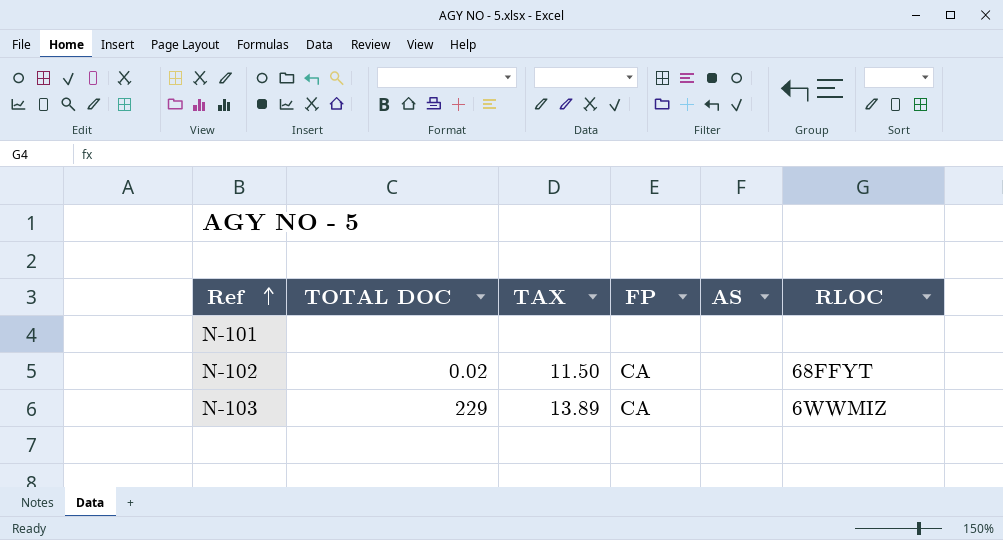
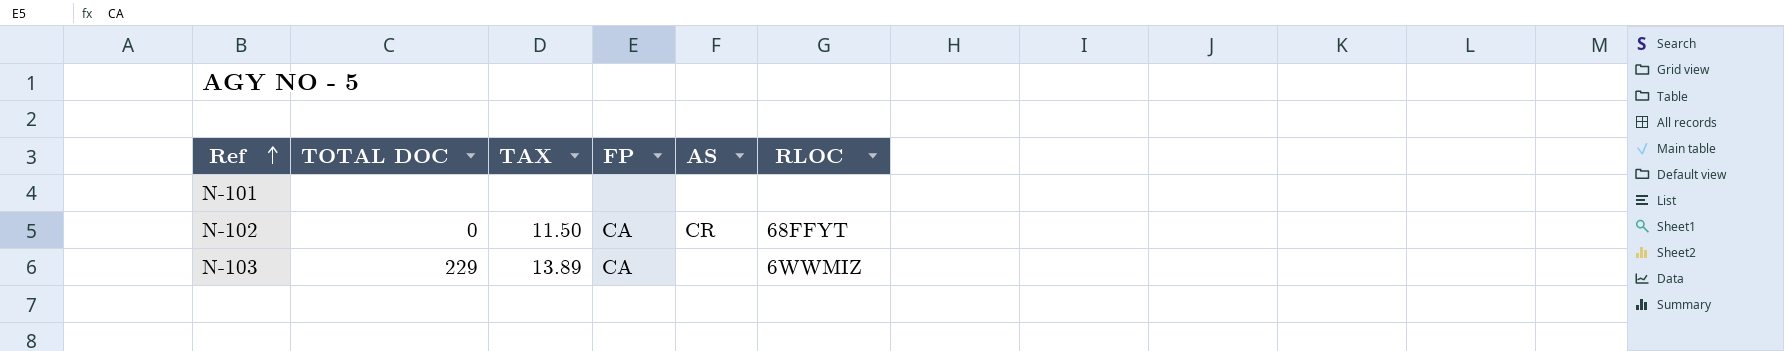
N-102 | TOTAL DOC: 0.02 -> 0
N-102 | AS: none -> CR

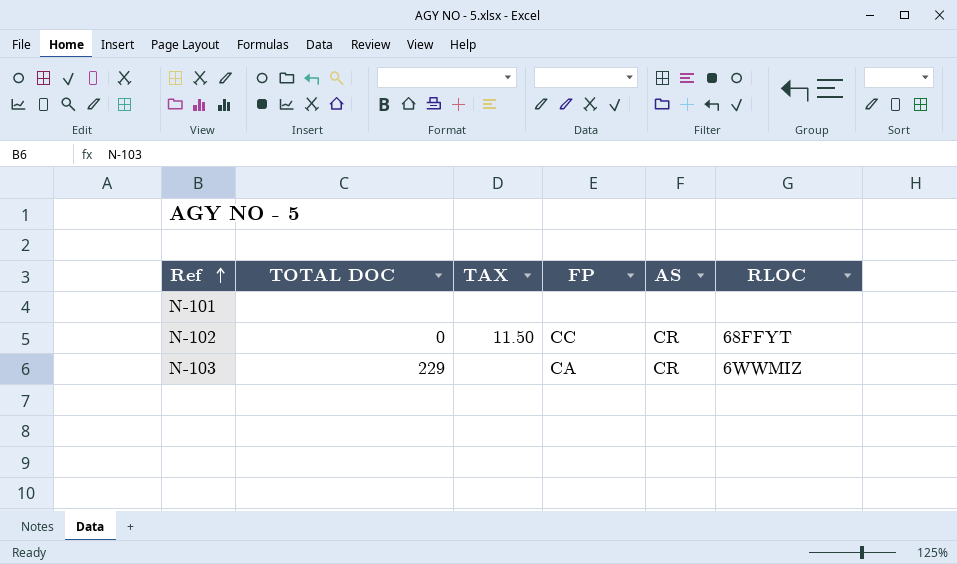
N-102 | FP: CA -> CC
N-103 | TAX: 13.89 -> none
N-103 | AS: none -> CR

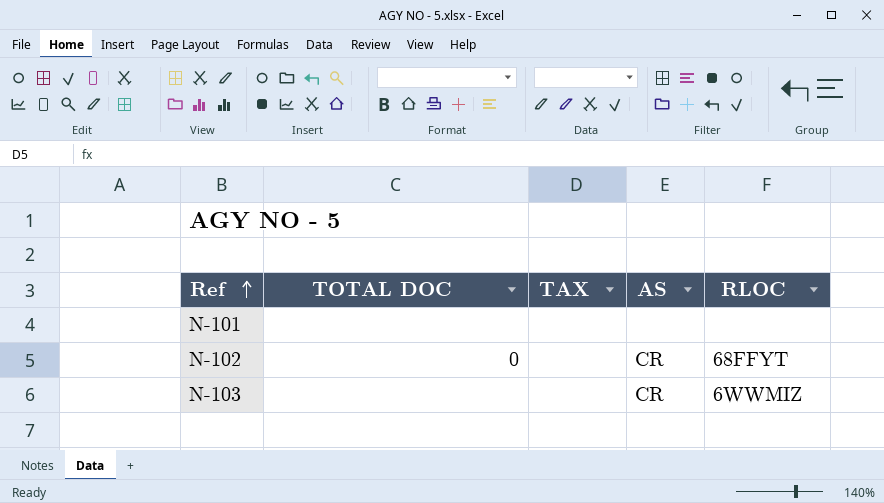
column FP | position: 4 -> none
N-102 | TAX: 11.50 -> none
N-103 | TOTAL DOC: 229 -> none

